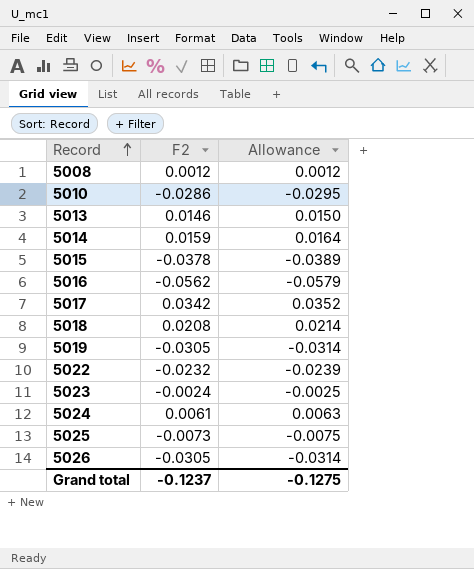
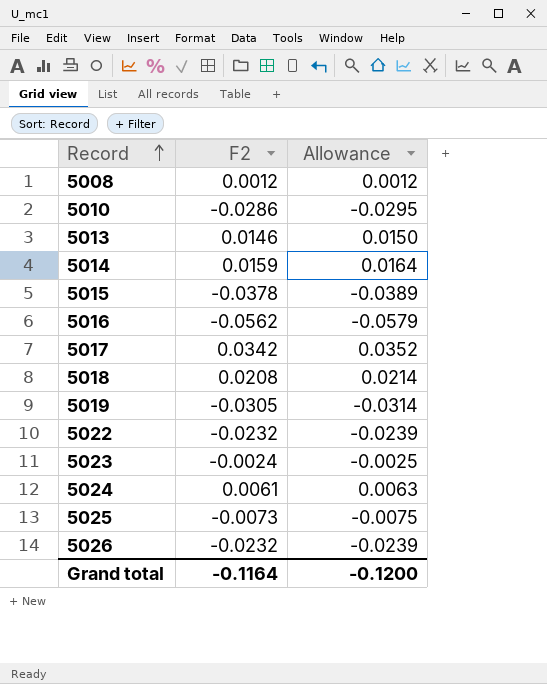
5026 | F2: -0.0305 -> -0.0232
5026 | Allowance: -0.0314 -> -0.0239
Grand total | F2: -0.1237 -> -0.1164
Grand total | Allowance: -0.1275 -> -0.1200

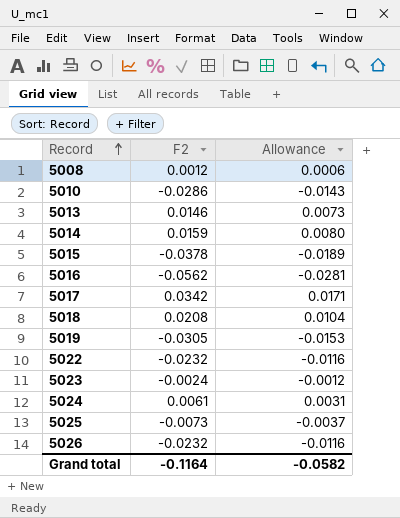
column Allowance | formula: [F2] * 1.03 -> [F2] * 0.5
Grand total | Allowance: -0.1200 -> -0.0582

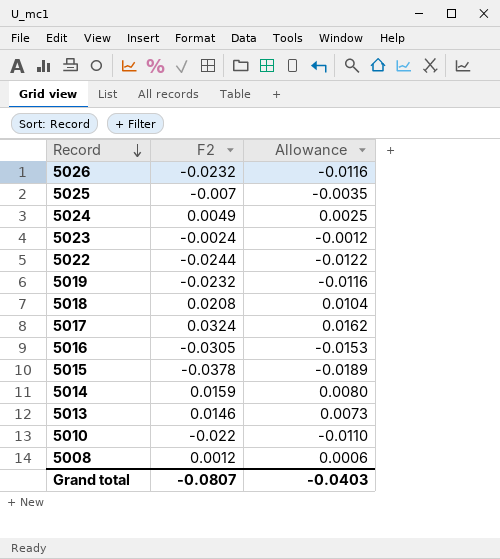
row order: Record ascending -> Record descending
5025 | F2: -0.0073 -> -0.007
5025 | Allowance: -0.0037 -> -0.0035
5024 | F2: 0.0061 -> 0.0049
5024 | Allowance: 0.0031 -> 0.0025
5022 | F2: -0.0232 -> -0.0244
5022 | Allowance: -0.0116 -> -0.0122
5019 | F2: -0.0305 -> -0.0232
5019 | Allowance: -0.0153 -> -0.0116
5017 | F2: 0.0342 -> 0.0324
5017 | Allowance: 0.0171 -> 0.0162
5016 | F2: -0.0562 -> -0.0305
5016 | Allowance: -0.0281 -> -0.0153
5010 | F2: -0.0286 -> -0.022
5010 | Allowance: -0.0143 -> -0.0110
Grand total | F2: -0.1164 -> -0.0807
Grand total | Allowance: -0.0582 -> -0.0403

